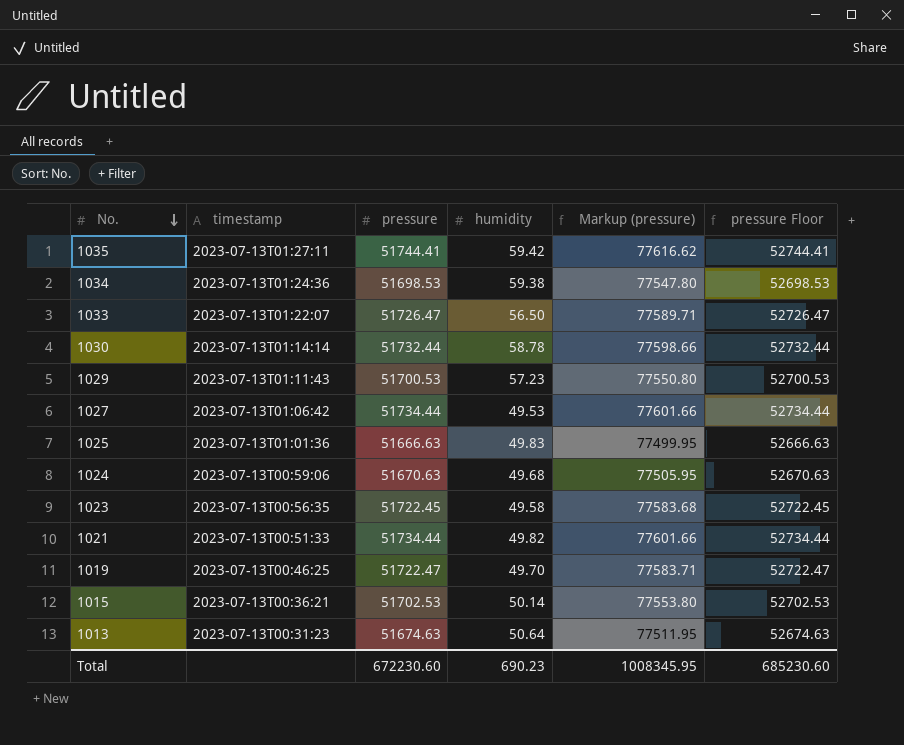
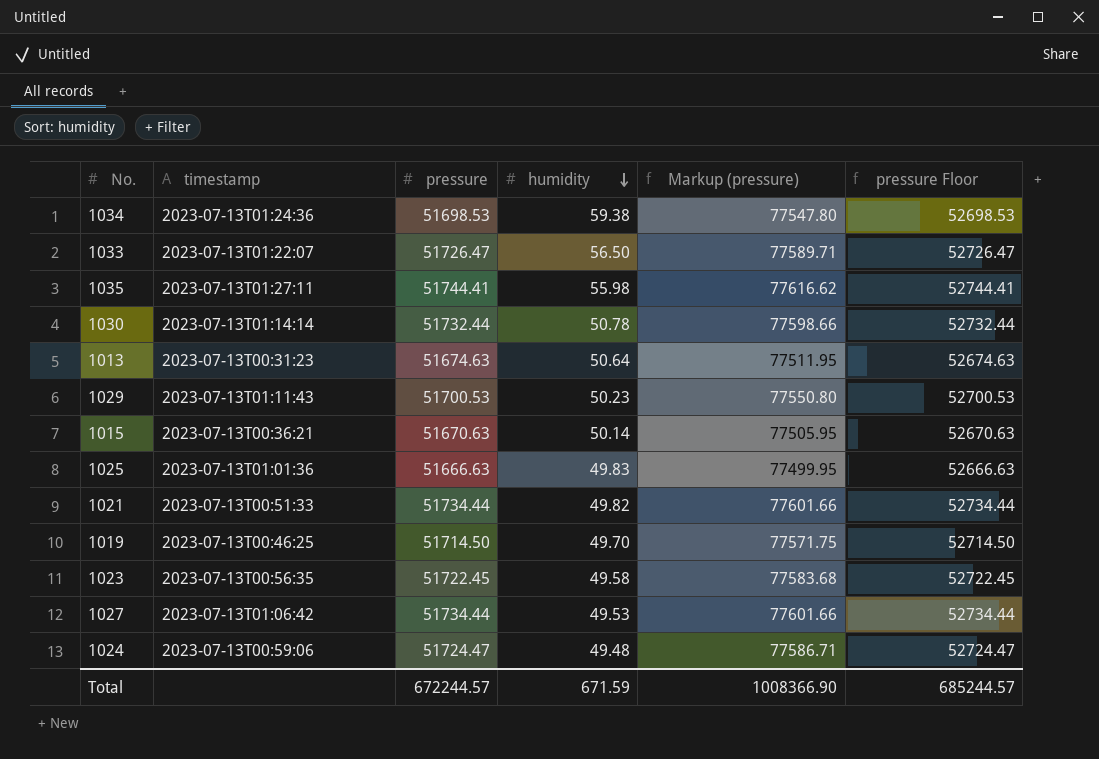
row order: No. descending -> humidity descending
1035 | humidity: 59.42 -> 55.98
1030 | humidity: 58.78 -> 50.78
1029 | humidity: 57.23 -> 50.23
1015 | pressure: 51702.53 -> 51670.63
1015 | Markup (pressure): 77553.80 -> 77505.95
1015 | pressure Floor: 52702.53 -> 52670.63
1019 | pressure: 51722.47 -> 51714.50
1019 | Markup (pressure): 77583.71 -> 77571.75
1019 | pressure Floor: 52722.47 -> 52714.50
1024 | pressure: 51670.63 -> 51724.47
1024 | humidity: 49.68 -> 49.48
1024 | Markup (pressure): 77505.95 -> 77586.71
1024 | pressure Floor: 52670.63 -> 52724.47
Total | pressure: 672230.60 -> 672244.57
Total | humidity: 690.23 -> 671.59
Total | Markup (pressure): 1008345.95 -> 1008366.90
Total | pressure Floor: 685230.60 -> 685244.57

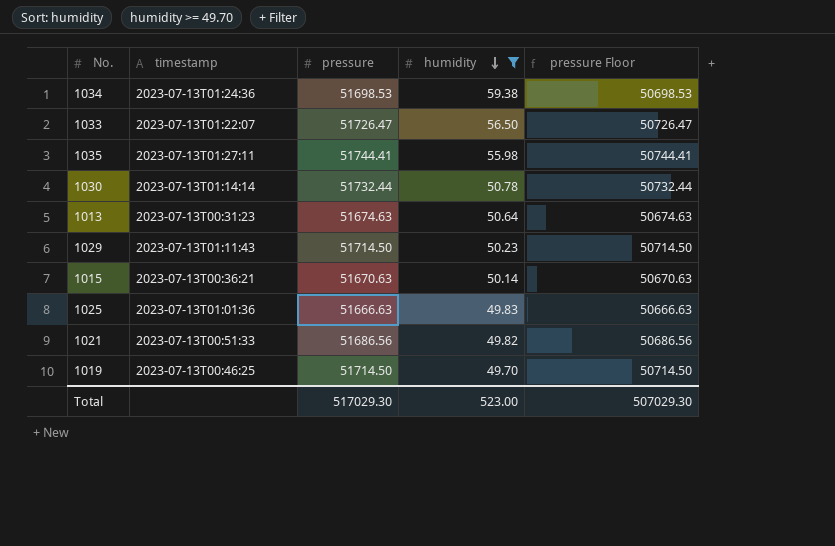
filter: none -> humidity >= 49.70
column Markup (pressure) | formula: [pressure] * 1.5 -> none
column pressure Floor | formula: [pressure] + 1000 -> [pressure] - 1000
1029 | pressure: 51700.53 -> 51714.50
1021 | pressure: 51734.44 -> 51686.56
Total | pressure: 672244.57 -> 517029.30
Total | humidity: 671.59 -> 523.00
Total | pressure Floor: 685244.57 -> 507029.30

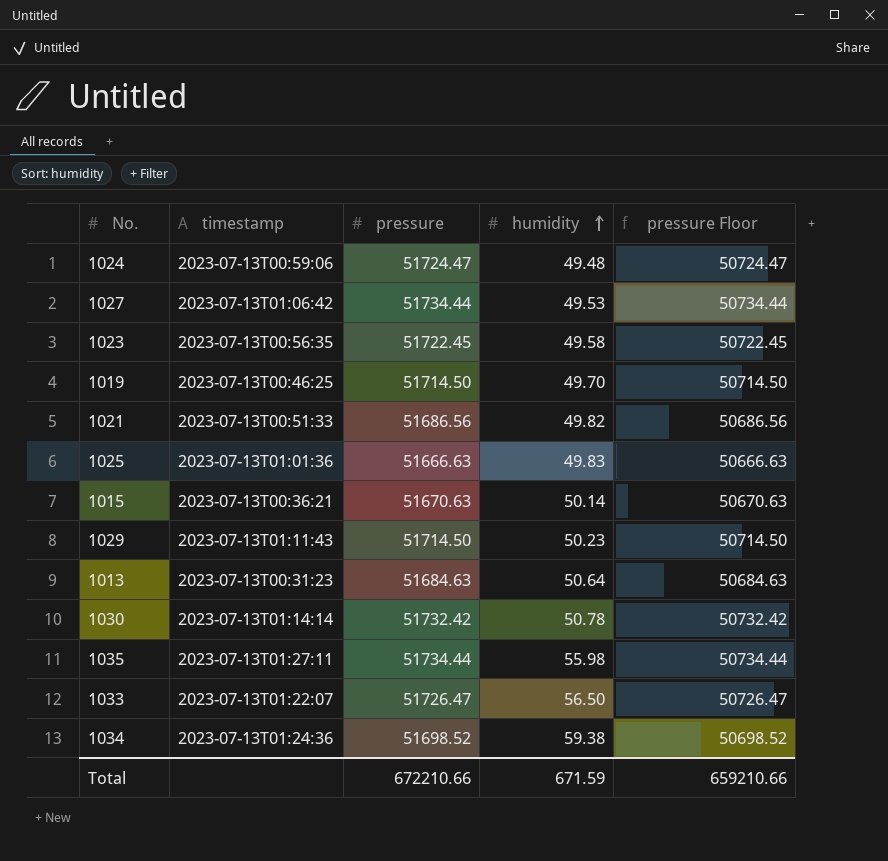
filter: humidity >= 49.70 -> none
row order: humidity descending -> humidity ascending
1013 | pressure: 51674.63 -> 51684.63
1013 | pressure Floor: 50674.63 -> 50684.63
1030 | pressure: 51732.44 -> 51732.42
1030 | pressure Floor: 50732.44 -> 50732.42
1035 | pressure: 51744.41 -> 51734.44
1035 | pressure Floor: 50744.41 -> 50734.44
1034 | pressure: 51698.53 -> 51698.52
1034 | pressure Floor: 50698.53 -> 50698.52
Total | pressure: 517029.30 -> 672210.66
Total | humidity: 523.00 -> 671.59
Total | pressure Floor: 507029.30 -> 659210.66

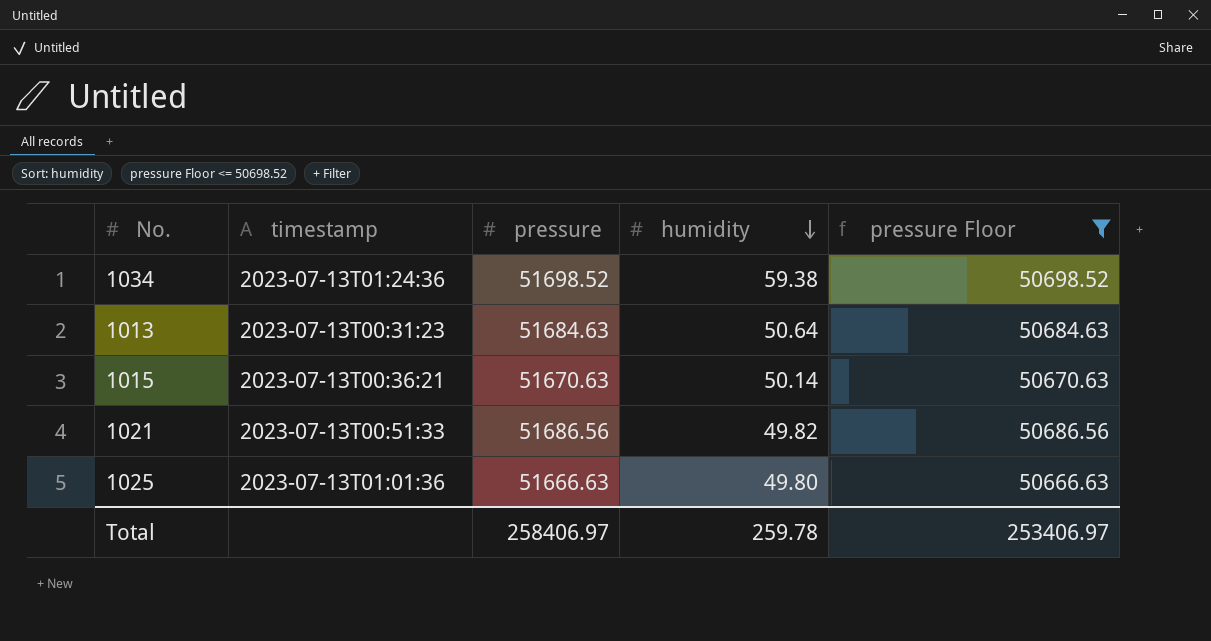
filter: none -> pressure Floor <= 50698.52
row order: humidity ascending -> humidity descending
1025 | humidity: 49.83 -> 49.80
Total | pressure: 672210.66 -> 258406.97
Total | humidity: 671.59 -> 259.78
Total | pressure Floor: 659210.66 -> 253406.97

